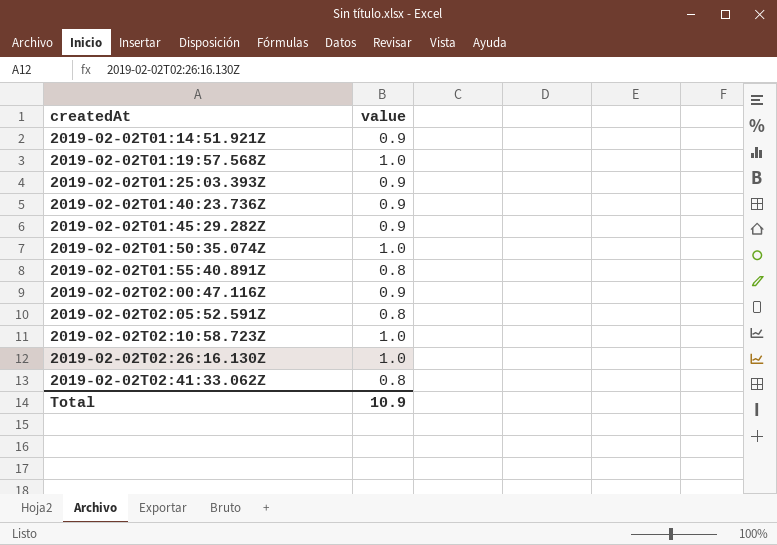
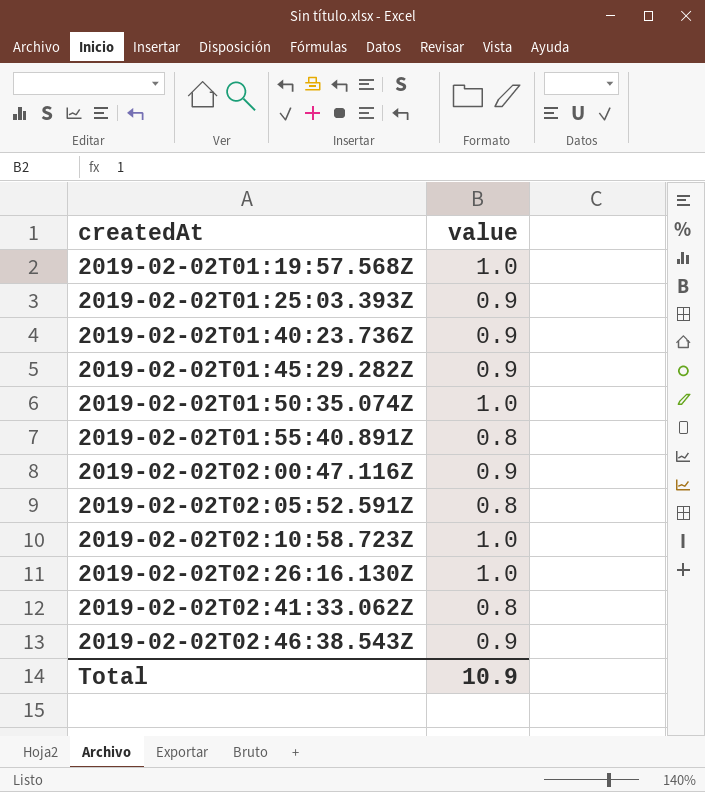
row 2019-02-02T01:14:51.921Z: 0.9 -> none
row 2019-02-02T02:46:38.543Z: none -> 0.9

